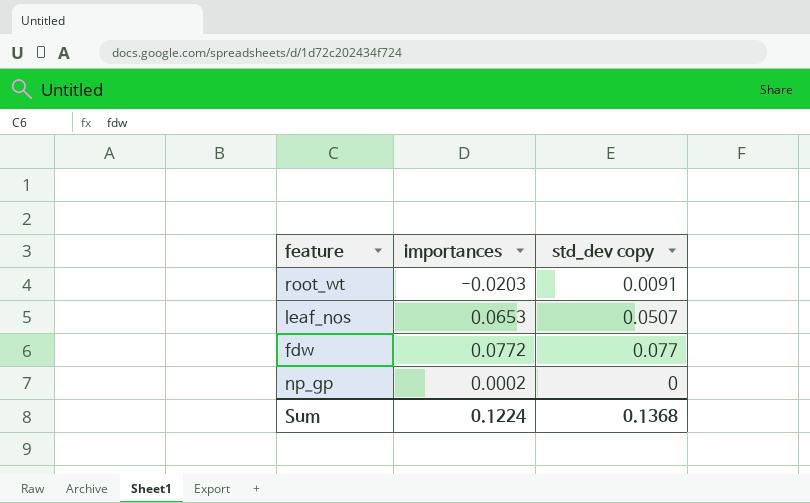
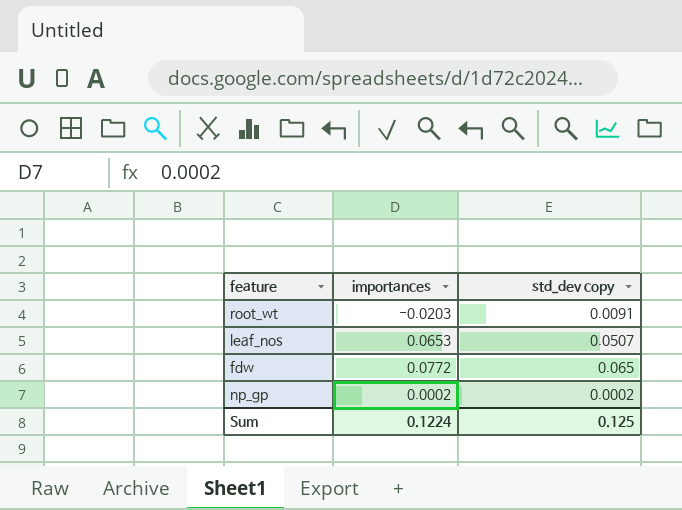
fdw | std_dev copy: 0.077 -> 0.065
np_gp | std_dev copy: 0 -> 0.0002
Sum | std_dev copy: 0.1368 -> 0.125

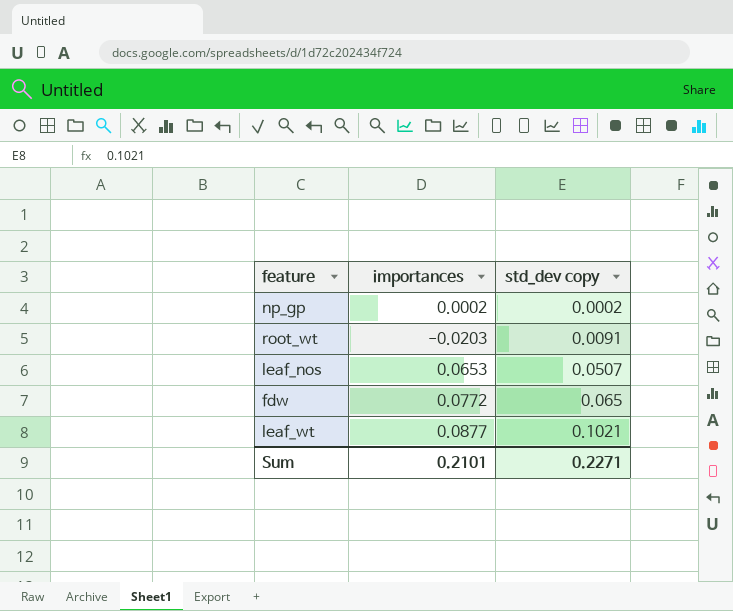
row order: none -> std_dev copy ascending
row leaf_wt: none -> 0.0877 | 0.1021
Sum | importances: 0.1224 -> 0.2101
Sum | std_dev copy: 0.125 -> 0.2271

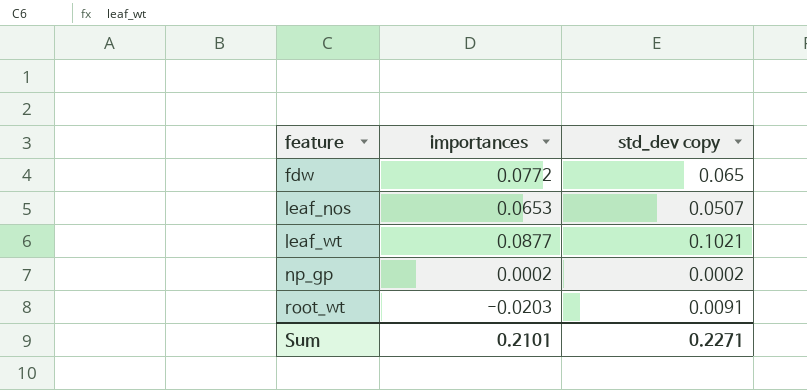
row order: std_dev copy ascending -> feature ascending

